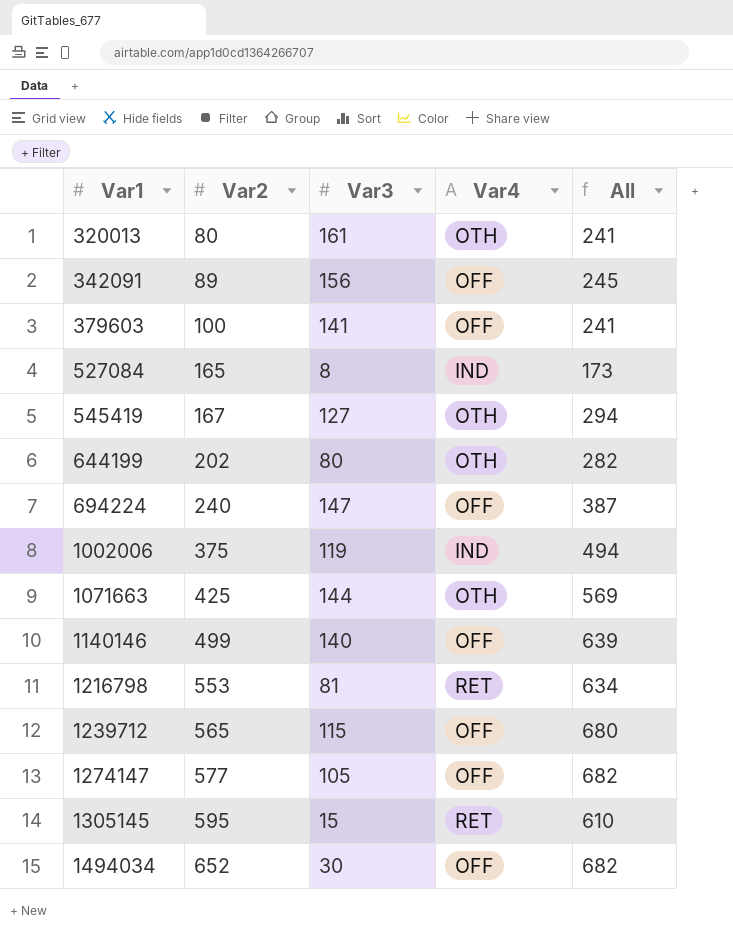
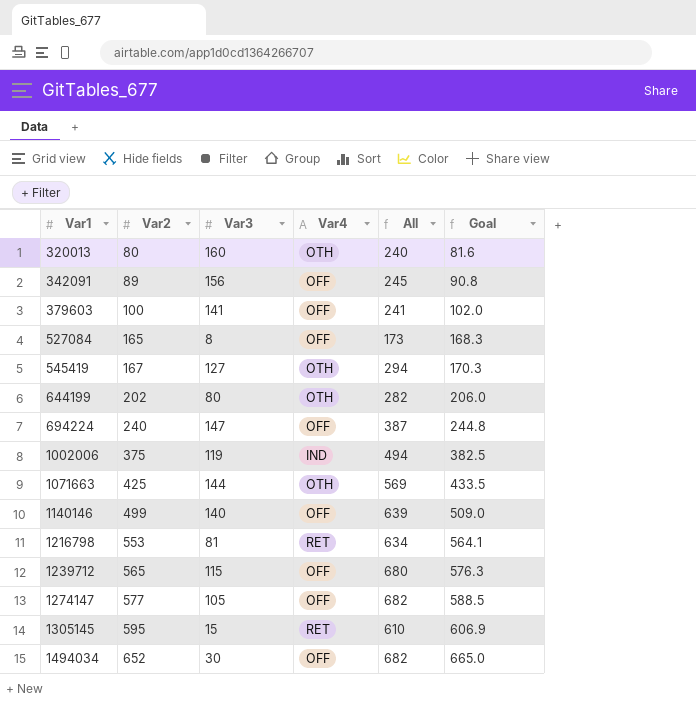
column Goal | formula: none -> [Var2] * 1.02
320013 | Var3: 161 -> 160
320013 | All: 241 -> 240
527084 | Var4: IND -> OFF

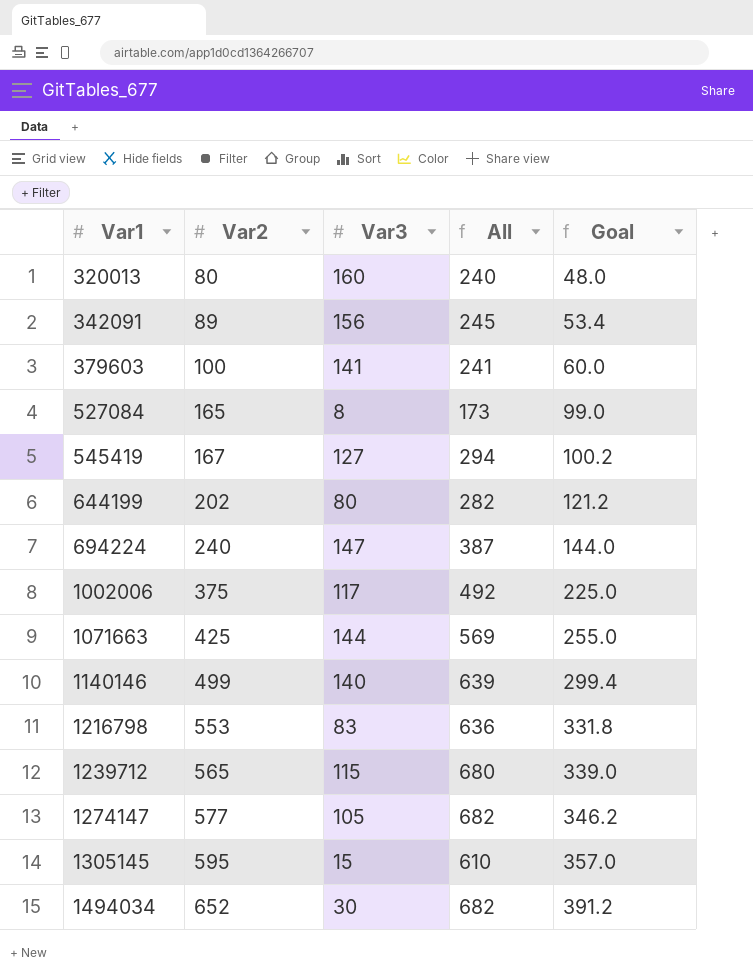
column Var4 | position: 4 -> none
column Goal | formula: [Var2] * 1.02 -> [Var2] * 0.6
1002006 | Var3: 119 -> 117
1002006 | All: 494 -> 492
1216798 | Var3: 81 -> 83
1216798 | All: 634 -> 636

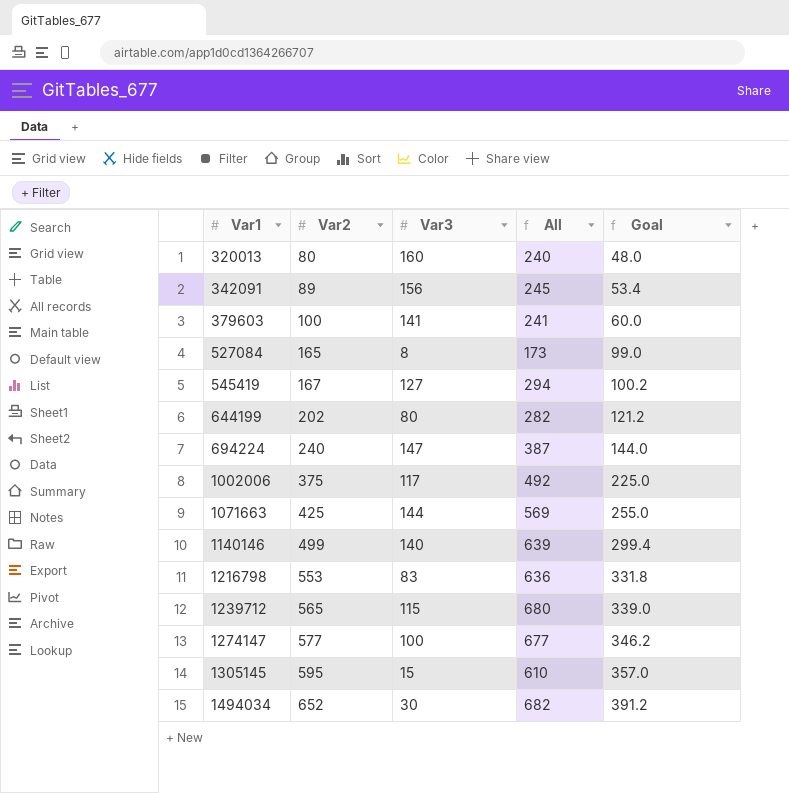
1274147 | Var3: 105 -> 100
1274147 | All: 682 -> 677

